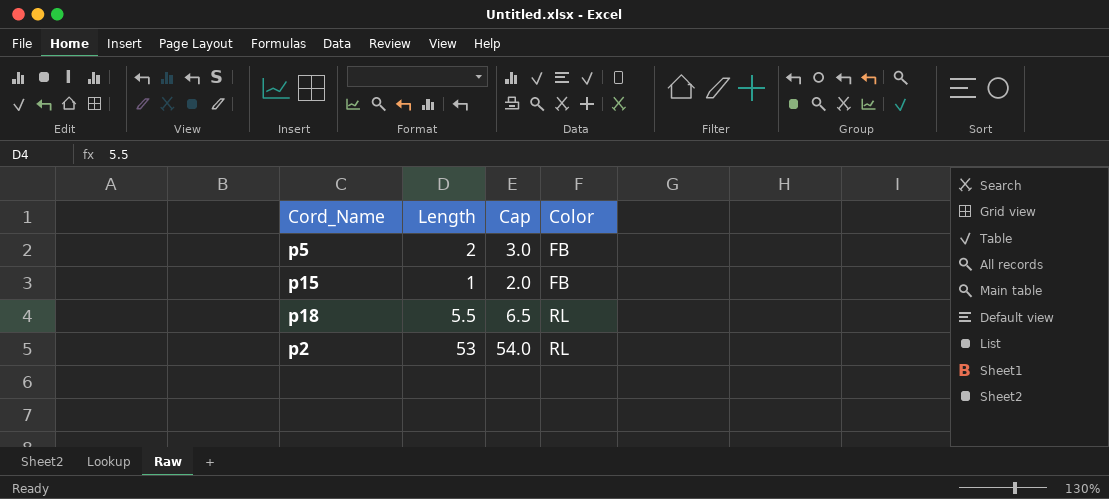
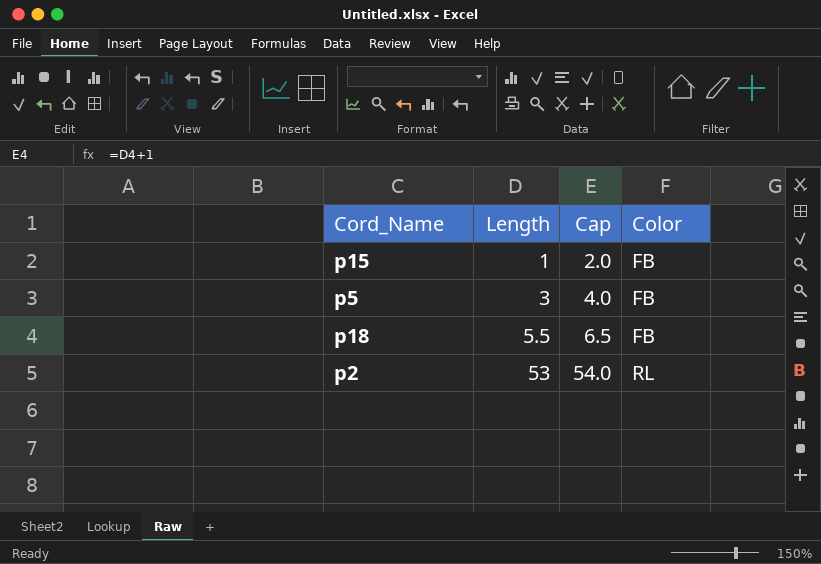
row order: Color ascending -> Length ascending
p5 | Length: 2 -> 3
p5 | Cap: 3.0 -> 4.0
p18 | Color: RL -> FB

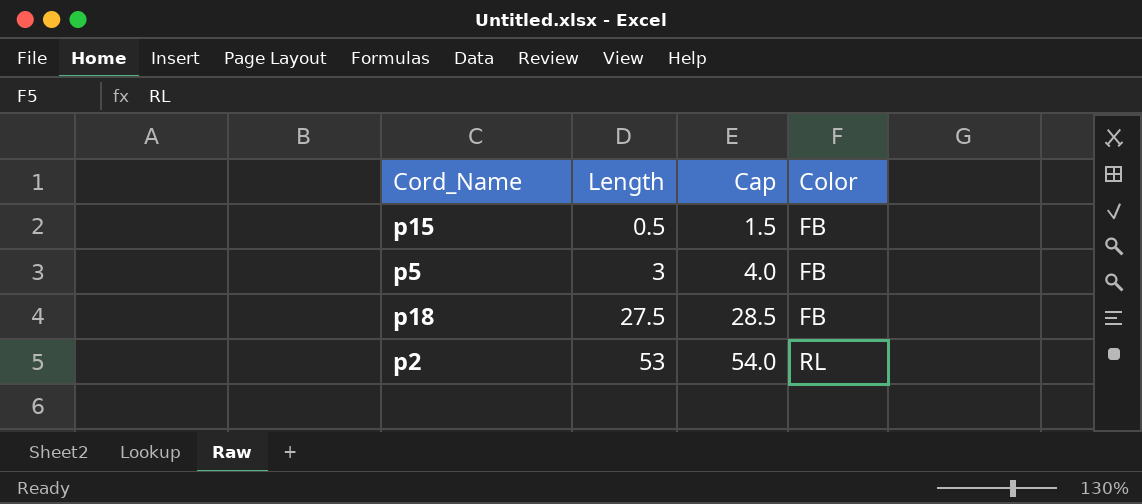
p15 | Length: 1 -> 0.5
p15 | Cap: 2.0 -> 1.5
p18 | Length: 5.5 -> 27.5
p18 | Cap: 6.5 -> 28.5

